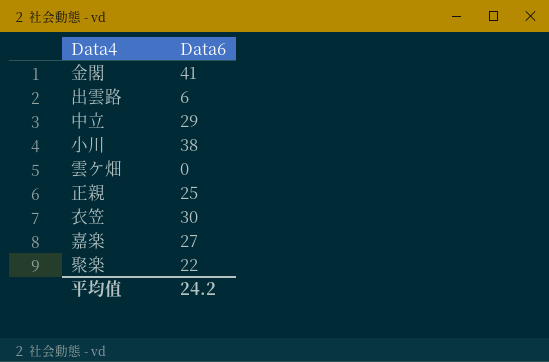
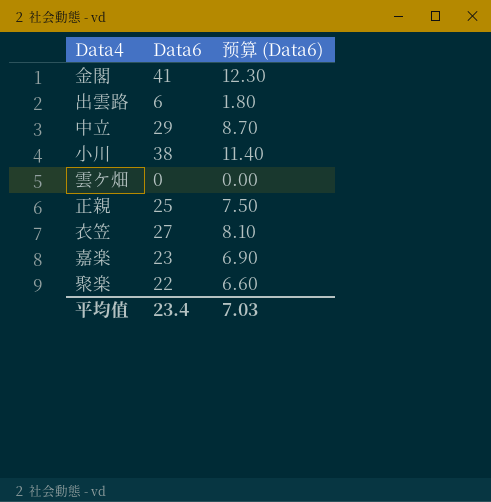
column 预算 (Data6) | formula: none -> [Data6] * 0.3
衣笠 | Data6: 30 -> 27
嘉楽 | Data6: 27 -> 23
平均值 | Data6: 24.2 -> 23.4

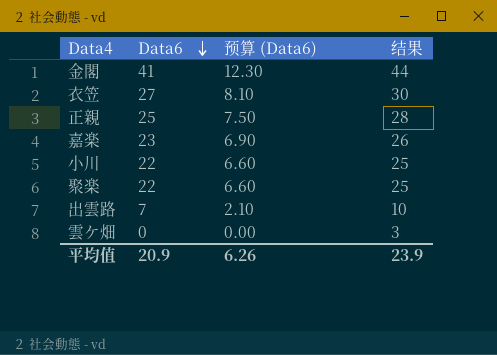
row order: none -> Data6 descending
column 结果 | formula: none -> [Data6] + 3
row 中立: 29 | 8.70 -> none
小川 | Data6: 38 -> 22
小川 | 预算 (Data6): 11.40 -> 6.60
出雲路 | Data6: 6 -> 7
出雲路 | 预算 (Data6): 1.80 -> 2.10
平均值 | Data6: 23.4 -> 20.9
平均值 | 预算 (Data6): 7.03 -> 6.26

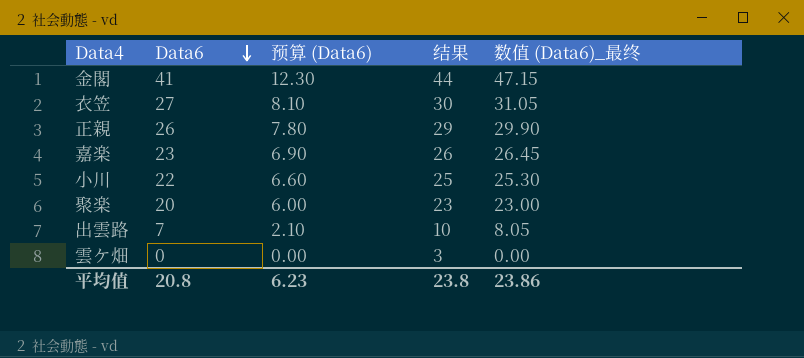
column 数值 (Data6)_最终 | formula: none -> [Data6] * 1.15
正親 | Data6: 25 -> 26
正親 | 预算 (Data6): 7.50 -> 7.80
正親 | 结果: 28 -> 29
聚楽 | Data6: 22 -> 20
聚楽 | 预算 (Data6): 6.60 -> 6.00
聚楽 | 结果: 25 -> 23
平均值 | Data6: 20.9 -> 20.8
平均值 | 预算 (Data6): 6.26 -> 6.23
平均值 | 结果: 23.9 -> 23.8

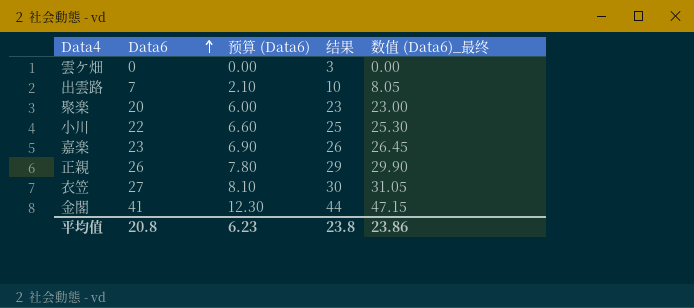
row order: Data6 descending -> Data6 ascending

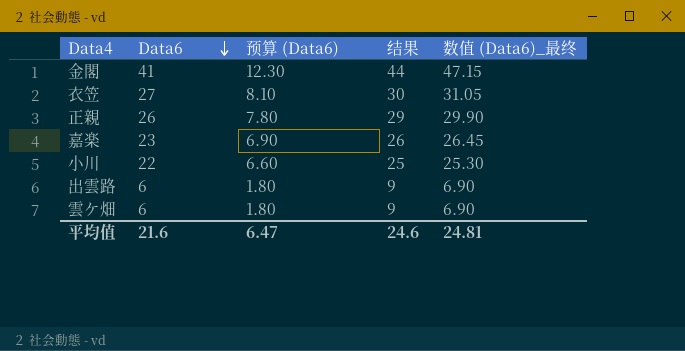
row order: Data6 ascending -> Data6 descending
row 聚楽: 20 | 6.00 | 23 | 23.00 -> none
出雲路 | Data6: 7 -> 6
出雲路 | 预算 (Data6): 2.10 -> 1.80
出雲路 | 结果: 10 -> 9
出雲路 | 数值 (Data6)_最终: 8.05 -> 6.90
雲ケ畑 | Data6: 0 -> 6
雲ケ畑 | 预算 (Data6): 0.00 -> 1.80
雲ケ畑 | 结果: 3 -> 9
雲ケ畑 | 数值 (Data6)_最终: 0.00 -> 6.90
平均值 | Data6: 20.8 -> 21.6
平均值 | 预算 (Data6): 6.23 -> 6.47
平均值 | 结果: 23.8 -> 24.6
平均值 | 数值 (Data6)_最终: 23.86 -> 24.81

